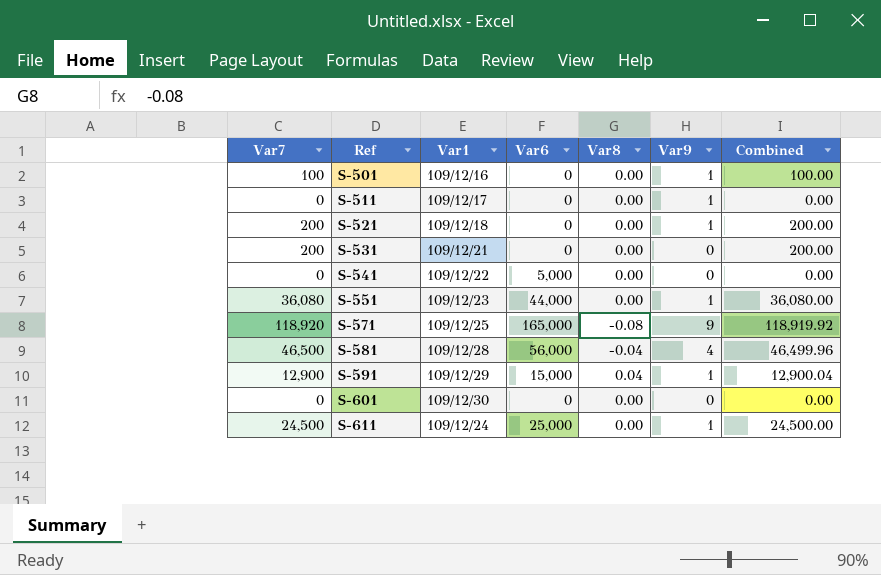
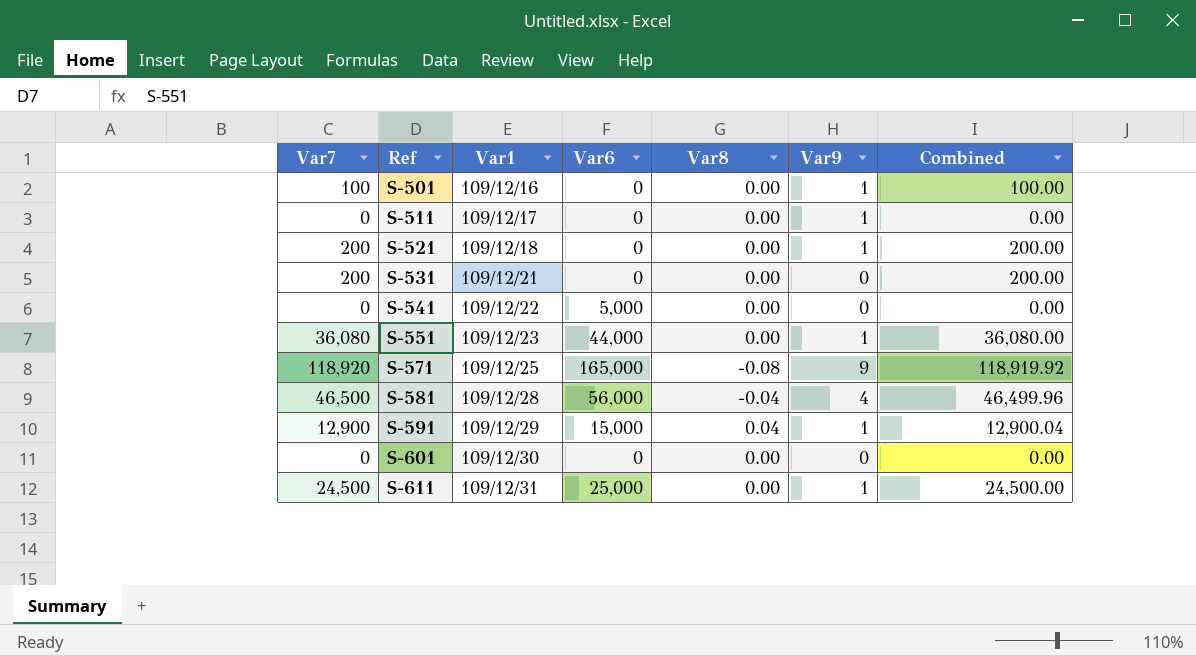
S-611 | Var1: 109/12/24 -> 109/12/31

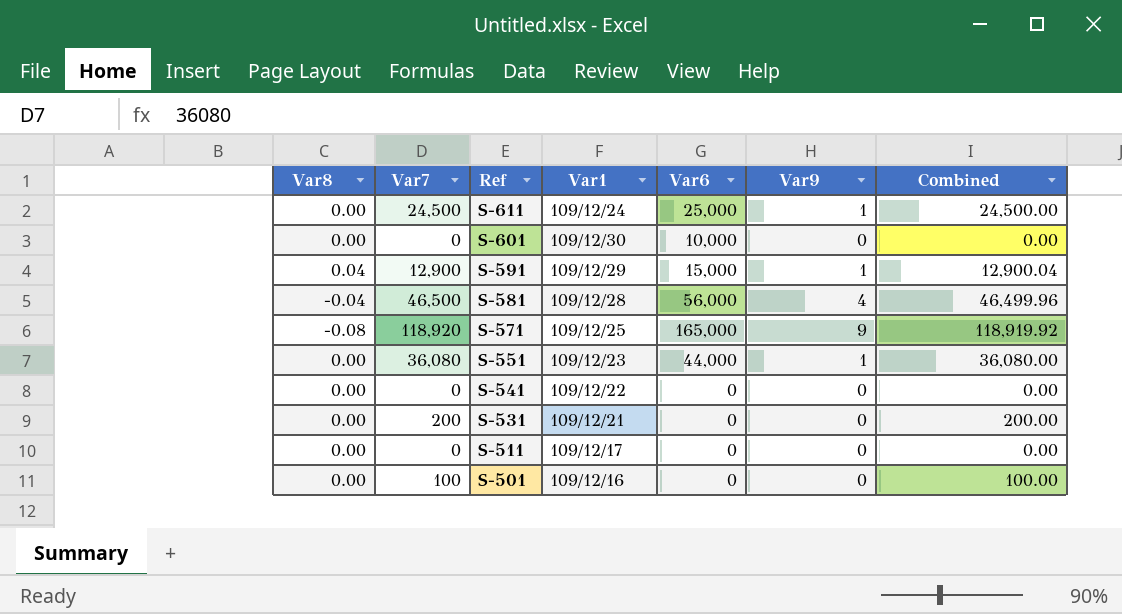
row order: Ref ascending -> Ref descending
column Var8 | position: 5 -> 1
row S-521: 200 | 109/12/18 | 0 | 0.00 | 1 | 200.00 -> none
S-611 | Var1: 109/12/31 -> 109/12/24
S-601 | Var6: 0 -> 10,000
S-541 | Var6: 5,000 -> 0
S-511 | Var9: 1 -> 0
S-501 | Var9: 1 -> 0

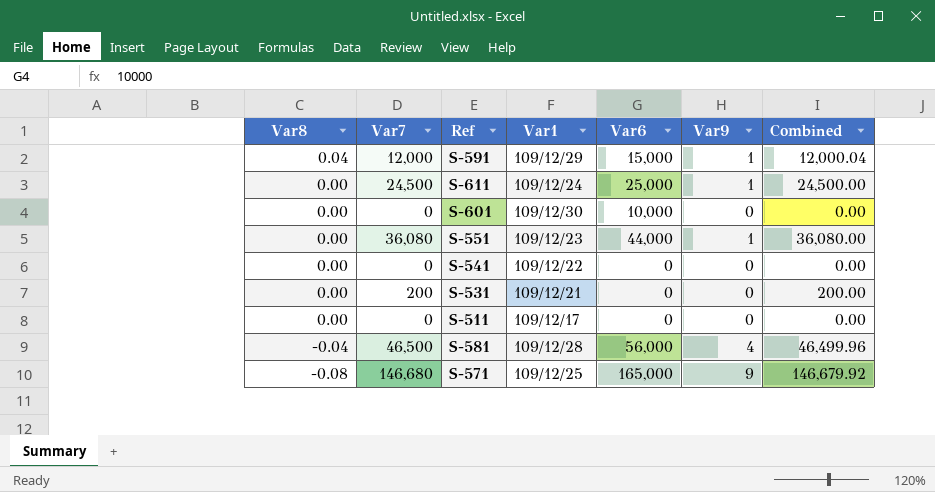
row order: Ref descending -> Var8 descending
row S-501: 0.00 | 100 | 109/12/16 | 0 | 0 | 100.00 -> none
S-591 | Var7: 12,900 -> 12,000
S-591 | Combined: 12,900.04 -> 12,000.04
S-571 | Var7: 118,920 -> 146,680
S-571 | Combined: 118,919.92 -> 146,679.92

